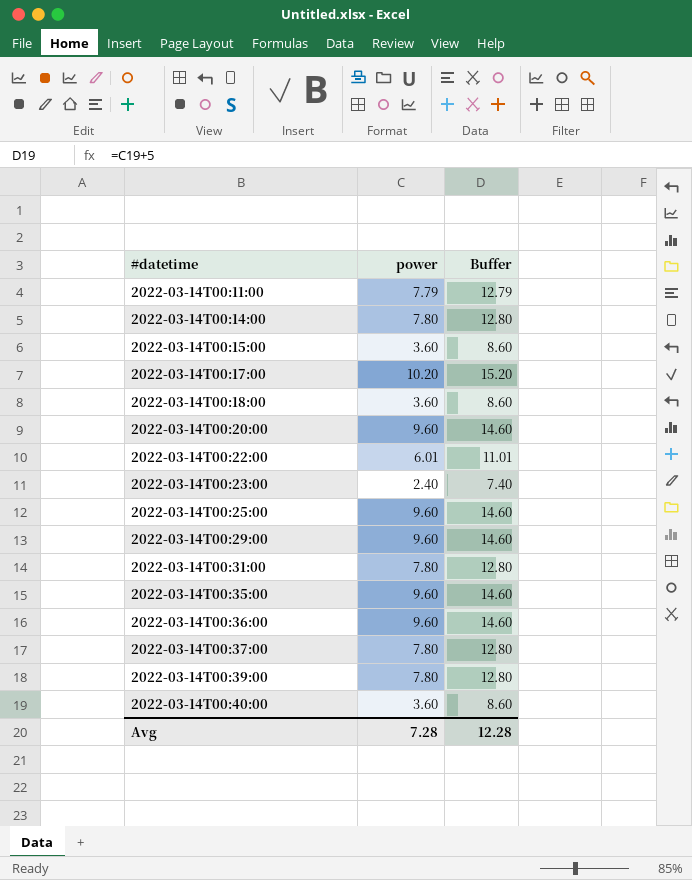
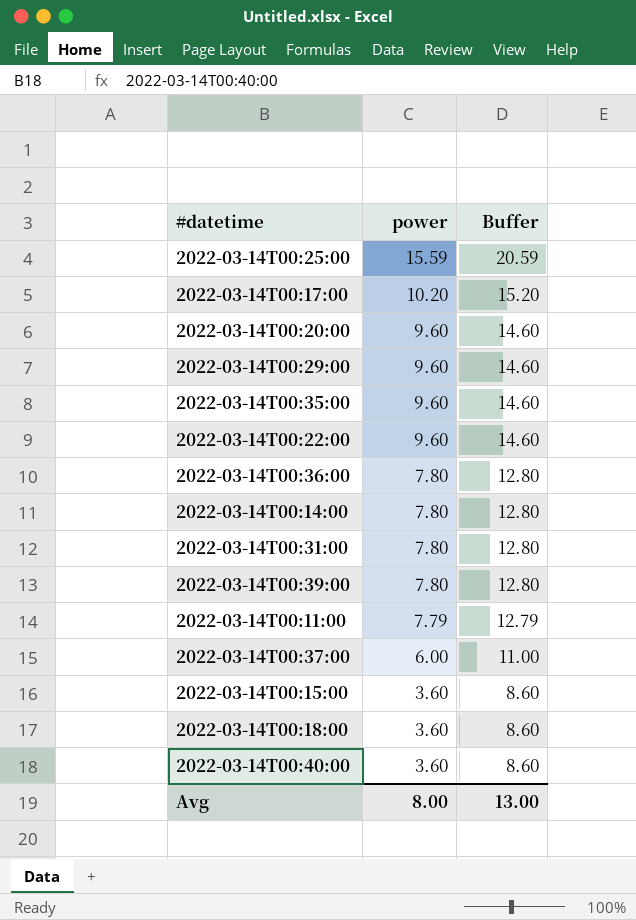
row order: #datetime ascending -> power descending
row 2022-03-14T00:23:00: 2.40 | 7.40 -> none
2022-03-14T00:25:00 | power: 9.60 -> 15.59
2022-03-14T00:25:00 | Buffer: 14.60 -> 20.59
2022-03-14T00:22:00 | power: 6.01 -> 9.60
2022-03-14T00:22:00 | Buffer: 11.01 -> 14.60
2022-03-14T00:36:00 | power: 9.60 -> 7.80
2022-03-14T00:36:00 | Buffer: 14.60 -> 12.80
2022-03-14T00:37:00 | power: 7.80 -> 6.00
2022-03-14T00:37:00 | Buffer: 12.80 -> 11.00
Avg | power: 7.28 -> 8.00
Avg | Buffer: 12.28 -> 13.00

